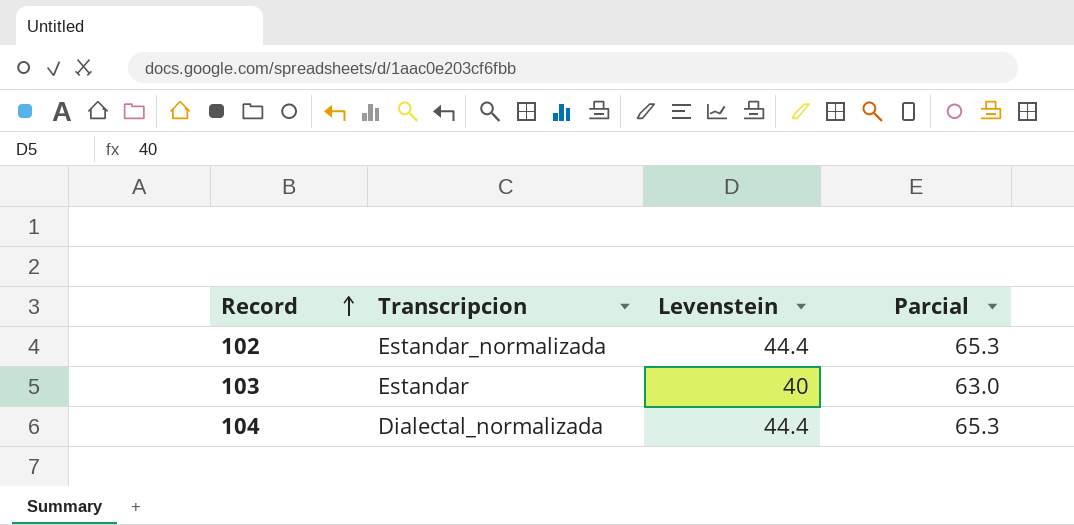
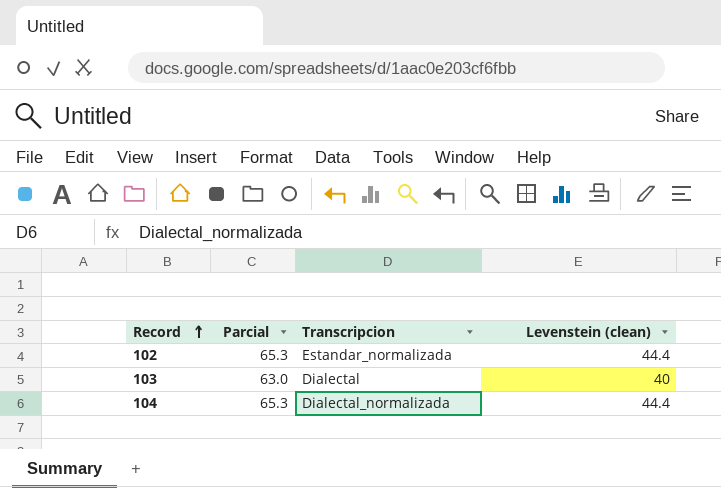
column Parcial | position: 4 -> 2
column name: Levenstein -> Levenstein (clean)
103 | Transcripcion: Estandar -> Dialectal

